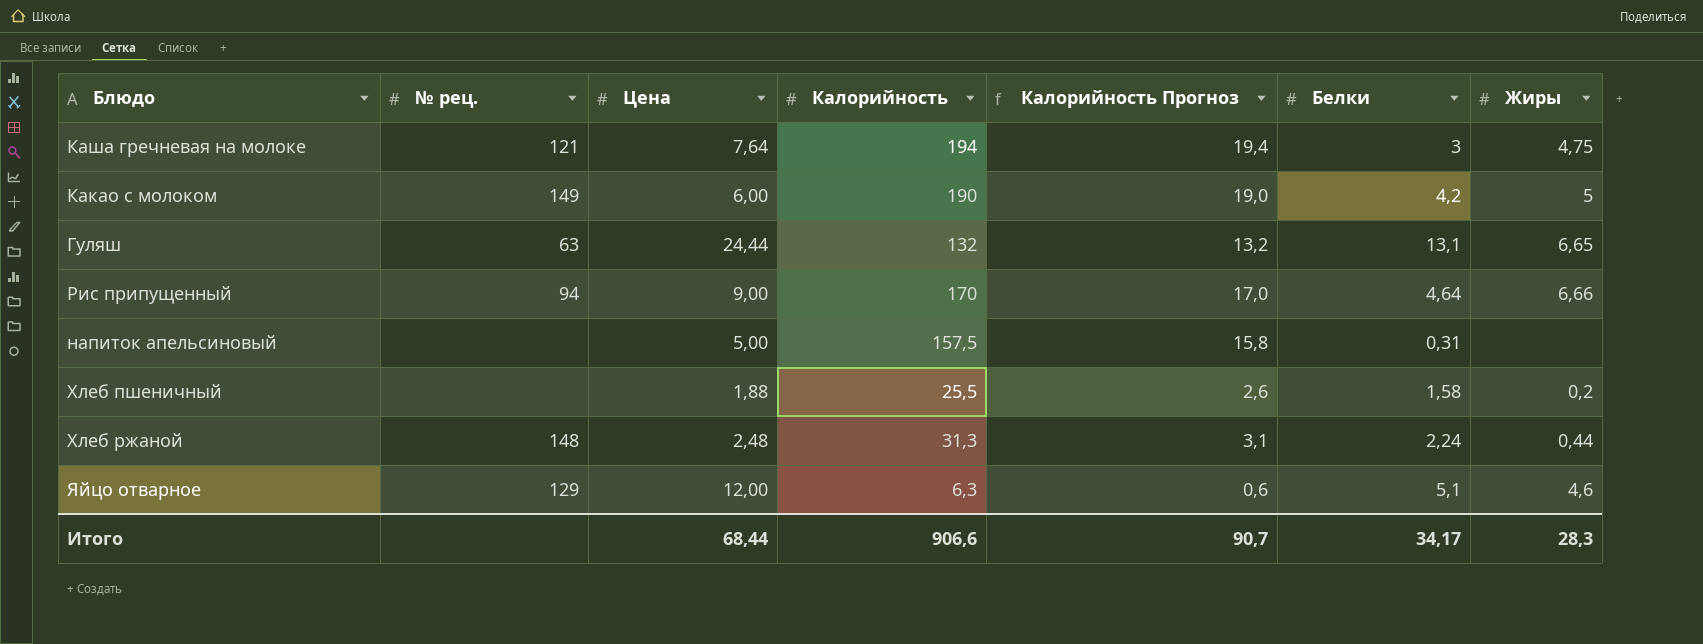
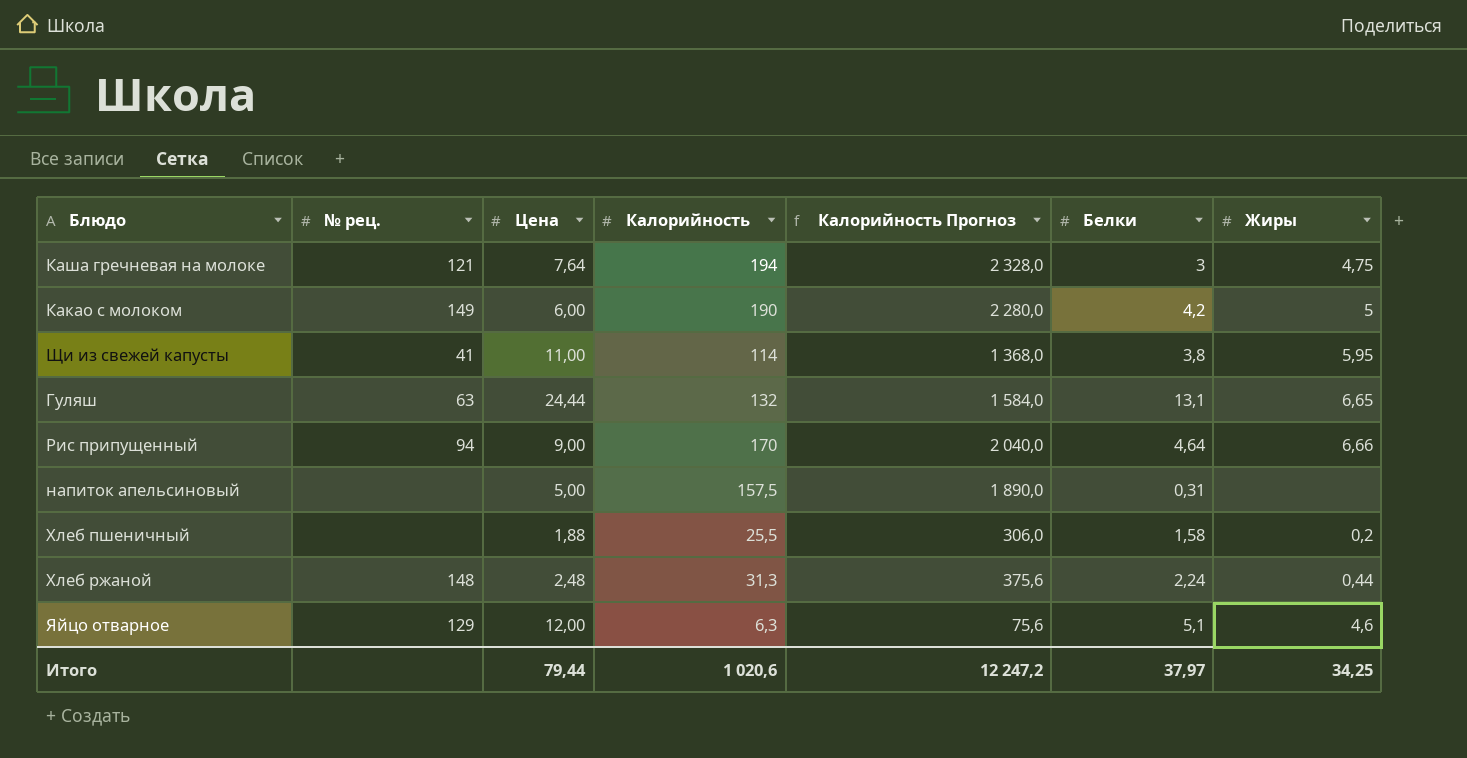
column Калорийность Прогноз | formula: [Калорийность] * 0,1 -> [Калорийность] * 12
row Щи из свежей капусты: none -> 41 | 11,00 | 114 | 1 368,0 | 3,8 | 5,95
Итого | Цена: 68,44 -> 79,44
Итого | Калорийность: 906,6 -> 1 020,6
Итого | Калорийность Прогноз: 90,7 -> 12 247,2
Итого | Белки: 34,17 -> 37,97
Итого | Жиры: 28,3 -> 34,25

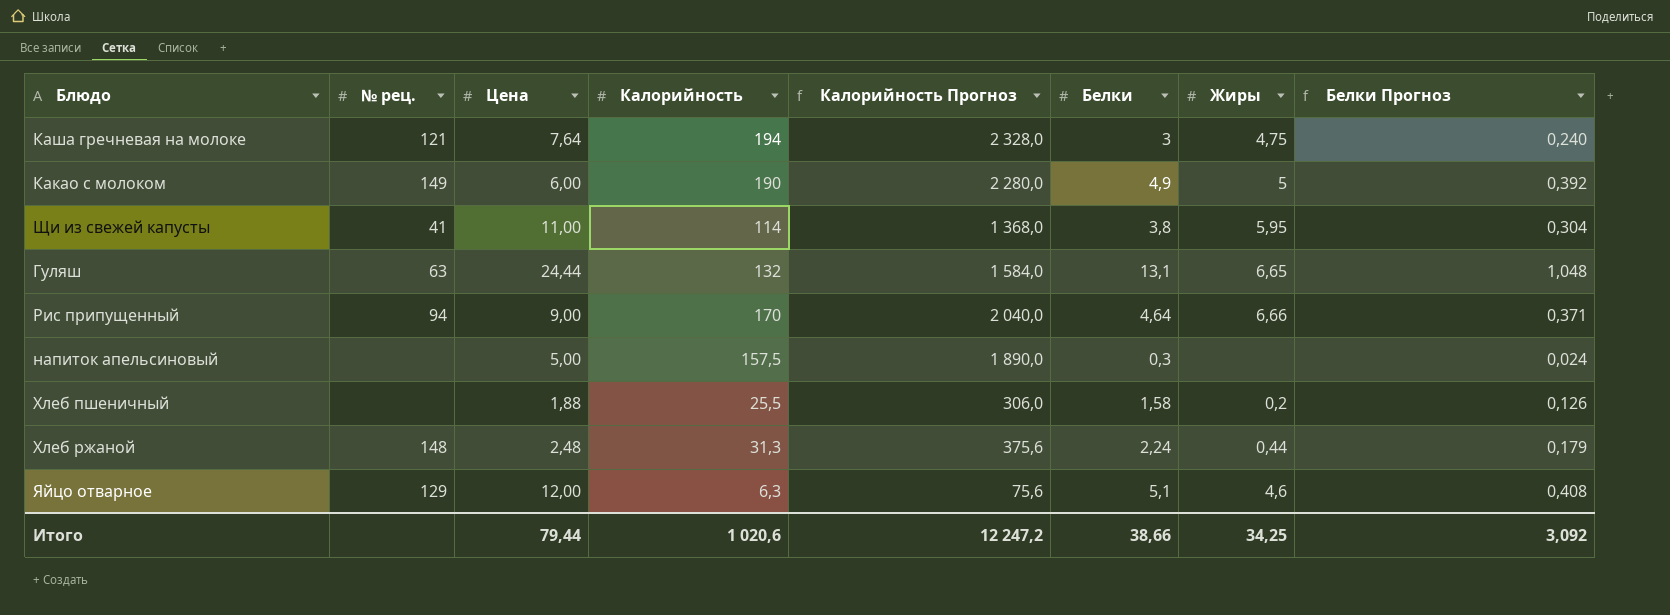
column Белки Прогноз | formula: none -> [Белки] * 0,08
Какао с молоком | Белки: 4,2 -> 4,9
напиток апельсиновый | Белки: 0,31 -> 0,3
Итого | Белки: 37,97 -> 38,66

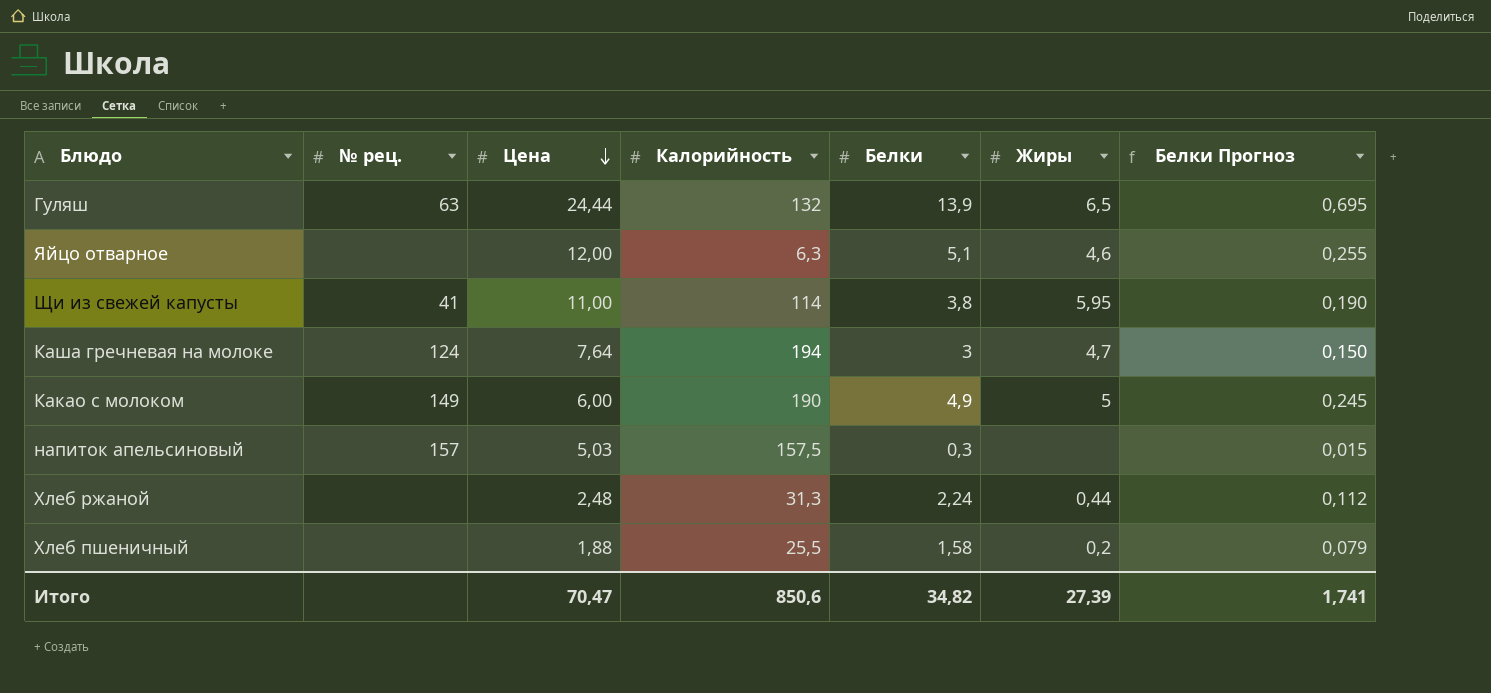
row order: none -> Цена descending
column Калорийность Прогноз | formula: [Калорийность] * 12 -> none
column Белки Прогноз | formula: [Белки] * 0,08 -> [Белки] * 0,05
row Рис припущенный: 94 | 9,00 | 170 | 2 040,0 | 4,64 | 6,66 | 0,371 -> none
Гуляш | Белки: 13,1 -> 13,9
Гуляш | Жиры: 6,65 -> 6,5
Яйцо отварное | № рец.: 129 -> none
Каша гречневая на молоке | № рец.: 121 -> 124
Каша гречневая на молоке | Жиры: 4,75 -> 4,7
напиток апельсиновый | № рец.: none -> 157
напиток апельсиновый | Цена: 5,00 -> 5,03
Хлеб ржаной | № рец.: 148 -> none
Итого | Цена: 79,44 -> 70,47
Итого | Калорийность: 1 020,6 -> 850,6
Итого | Белки: 38,66 -> 34,82
Итого | Жиры: 34,25 -> 27,39
Итого | Белки Прогноз: 3,092 -> 1,741

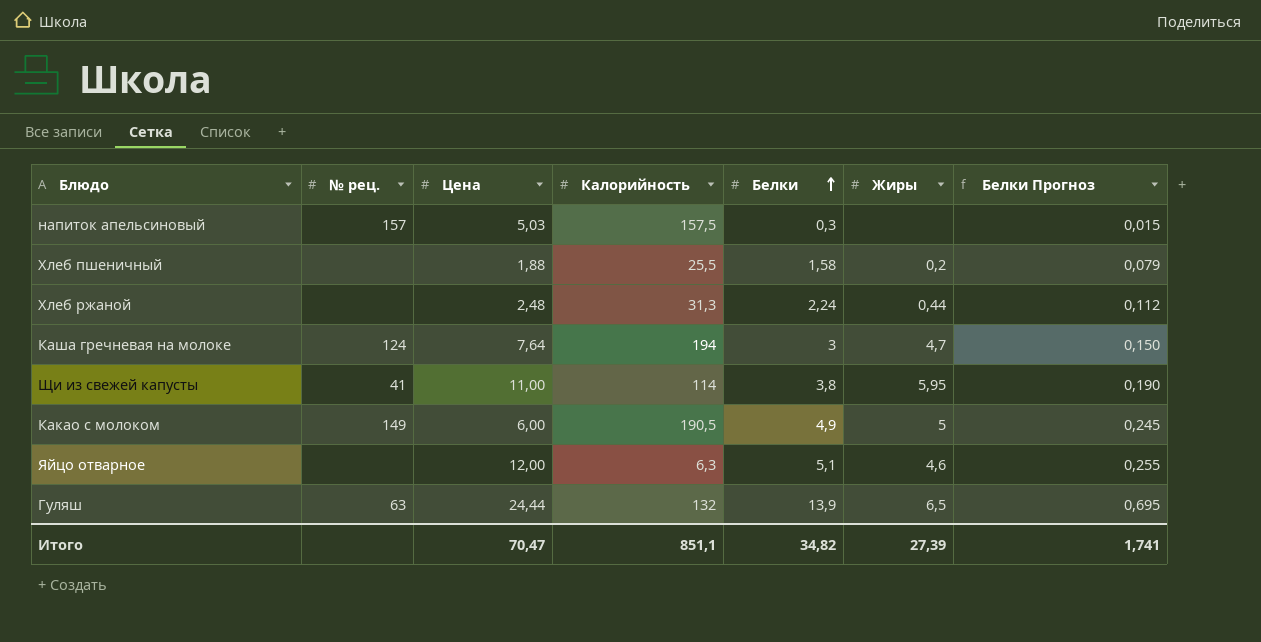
row order: Цена descending -> Белки ascending
Какао с молоком | Калорийность: 190 -> 190,5
Итого | Калорийность: 850,6 -> 851,1

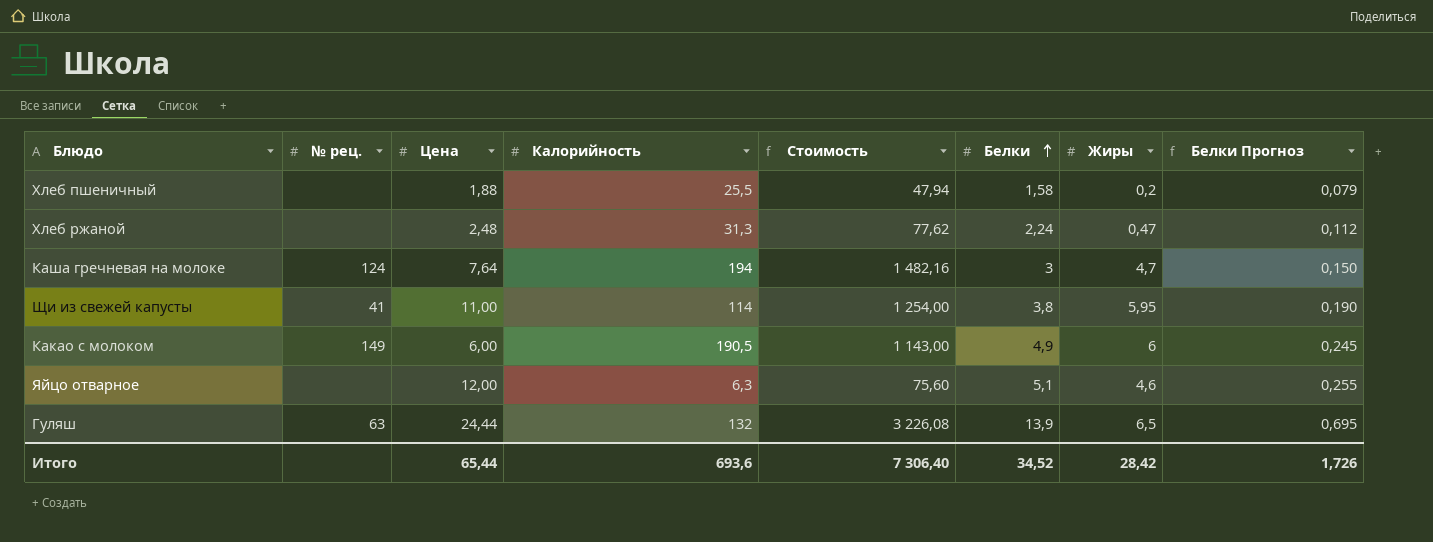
column Стоимость | formula: none -> [Цена] * [Калорийность]
row напиток апельсиновый: 157 | 5,03 | 157,5 | 0,3 | none | 0,015 -> none
Хлеб ржаной | Жиры: 0,44 -> 0,47
Какао с молоком | Жиры: 5 -> 6
Итого | Цена: 70,47 -> 65,44
Итого | Калорийность: 851,1 -> 693,6
Итого | Белки: 34,82 -> 34,52
Итого | Жиры: 27,39 -> 28,42
Итого | Белки Прогноз: 1,741 -> 1,726

